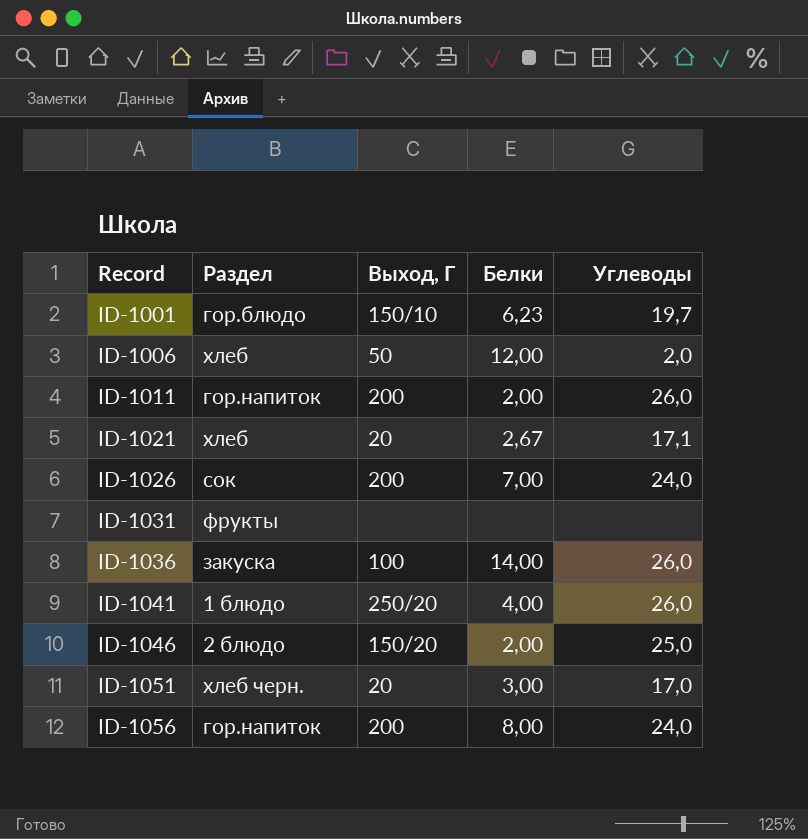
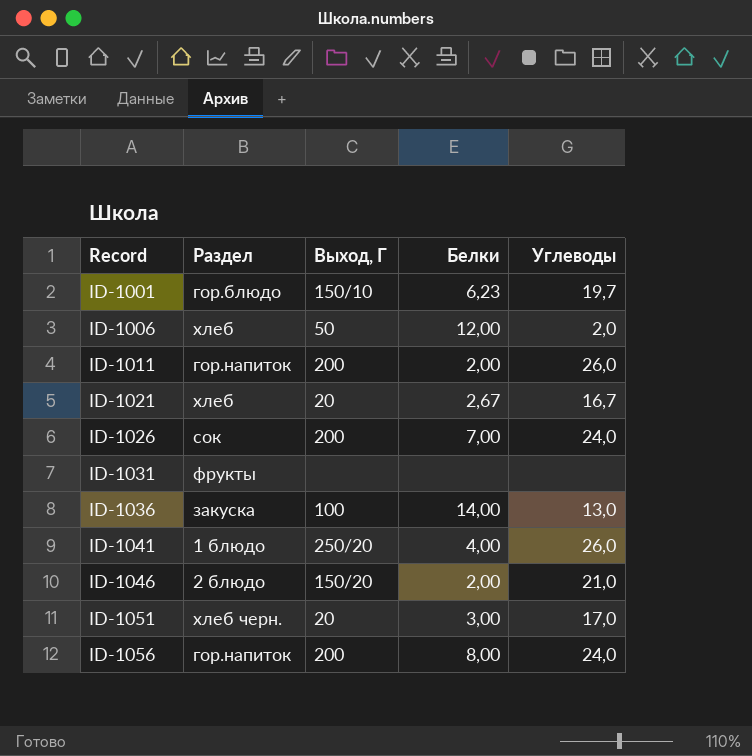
ID-1021 | Углеводы: 17,1 -> 16,7
ID-1036 | Углеводы: 26,0 -> 13,0
ID-1046 | Углеводы: 25,0 -> 21,0

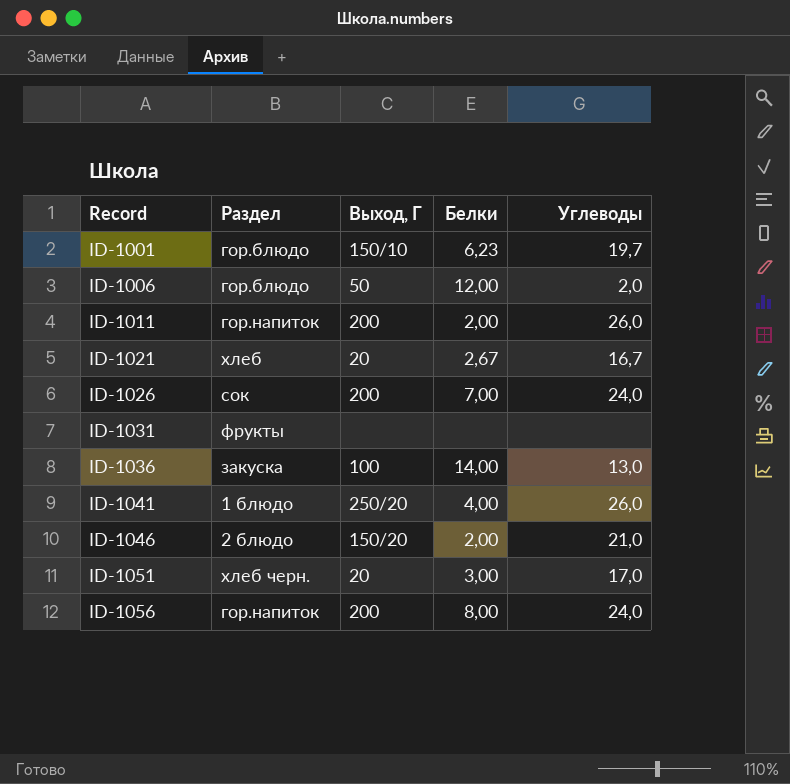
ID-1006 | Раздел: хлеб -> гор.блюдо

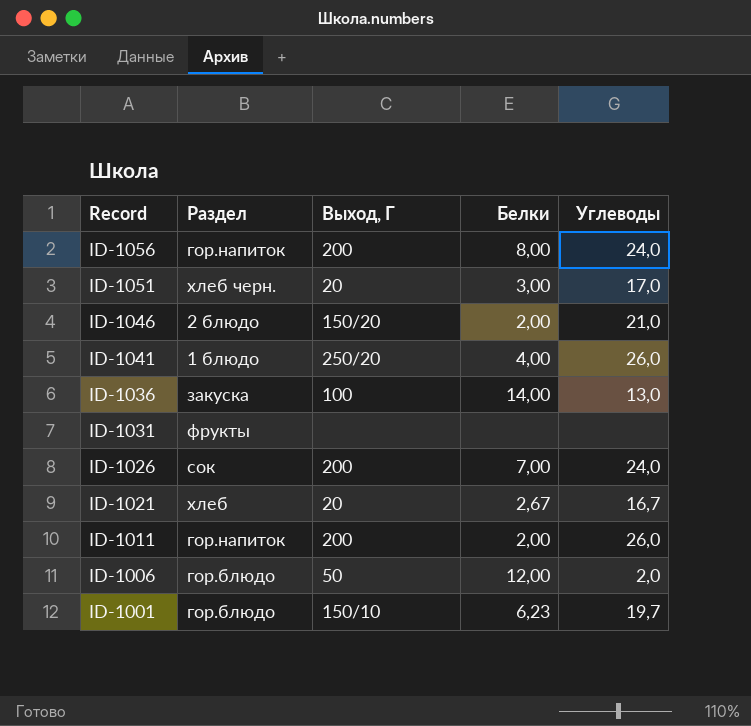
row order: Record ascending -> Record descending

